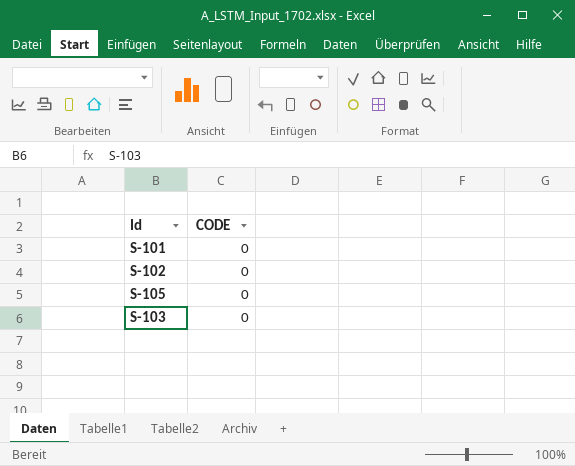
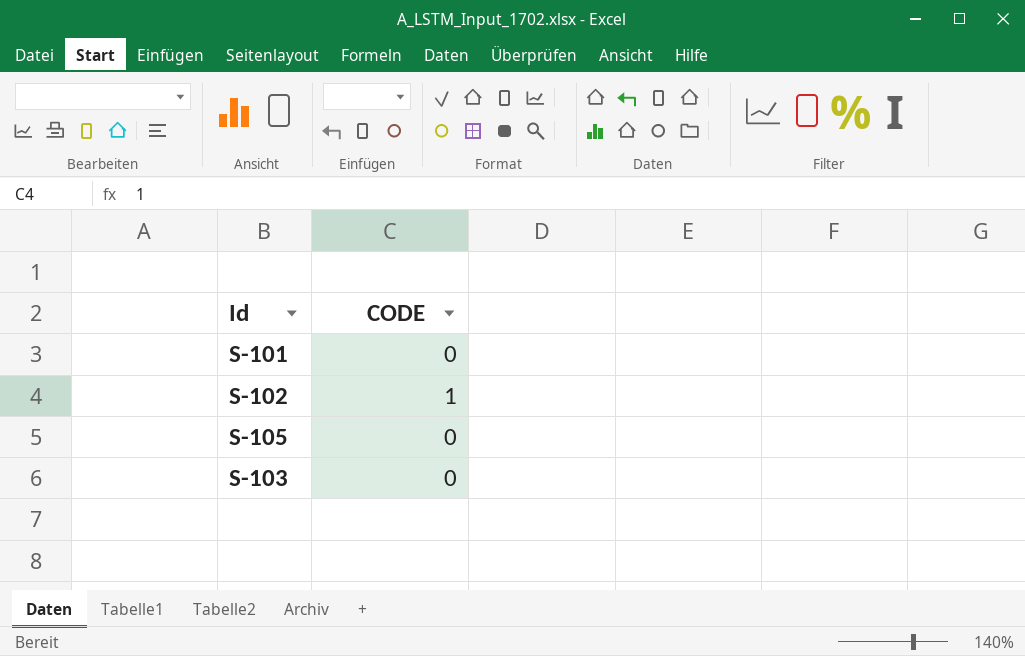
S-102 | CODE: 0 -> 1

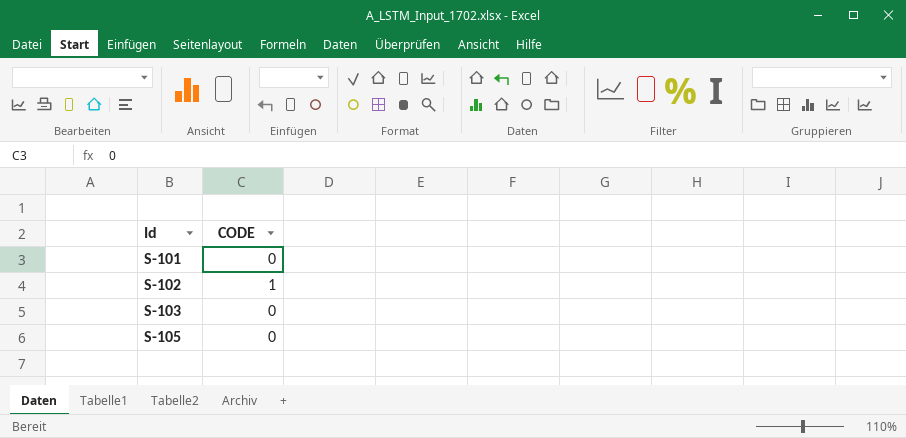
row order: none -> Id ascending

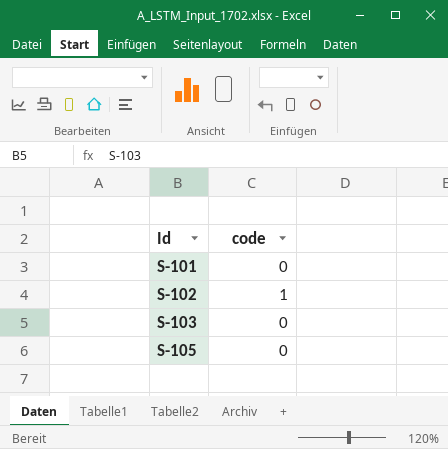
column name: CODE -> code

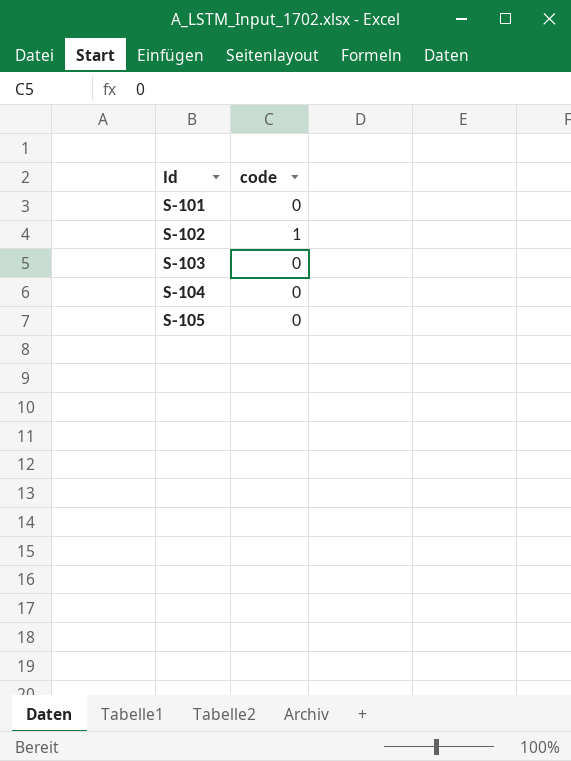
row S-104: none -> 0

